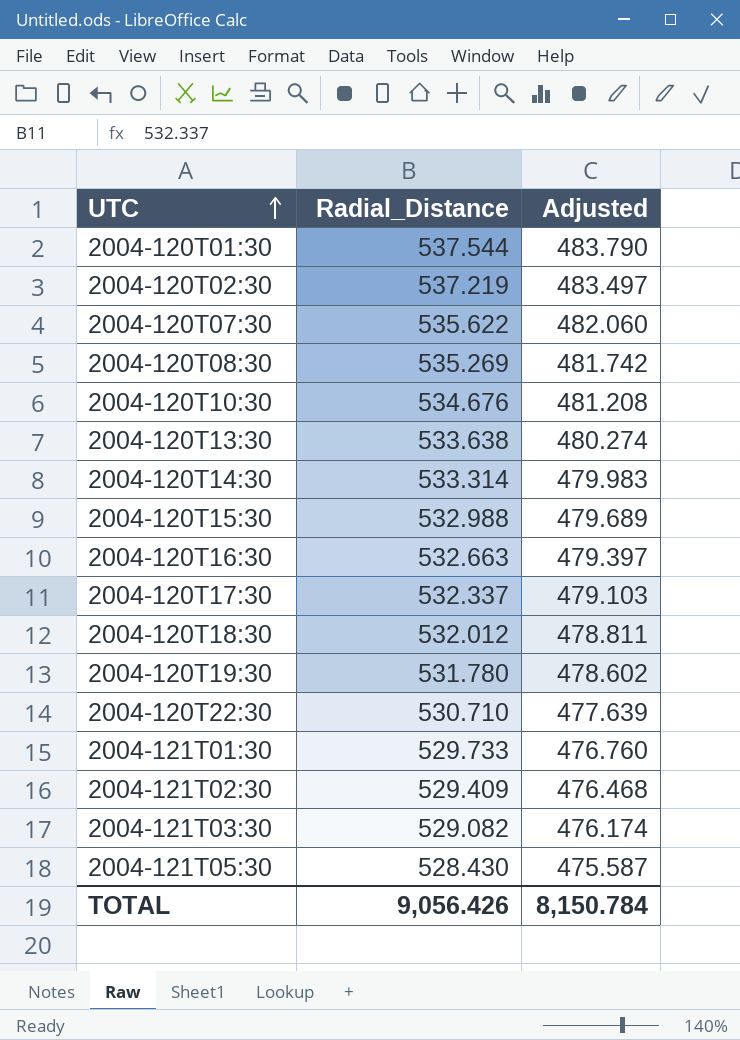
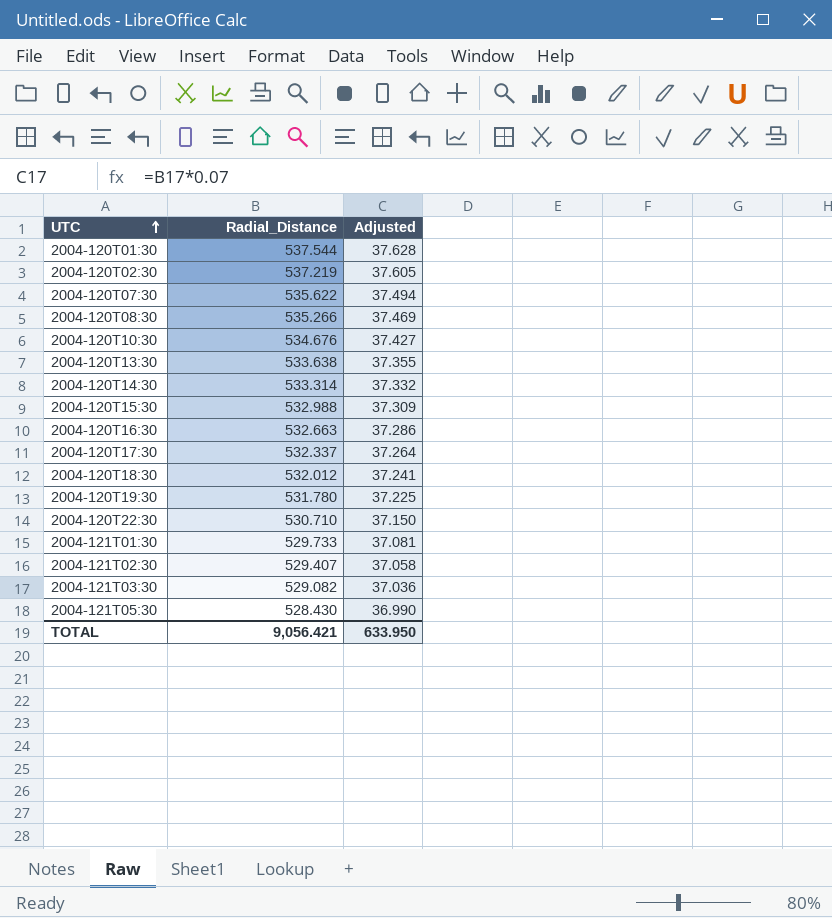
column Adjusted | formula: [Radial_Distance] * 0.9 -> [Radial_Distance] * 0.07
2004-120T08:30 | Radial_Distance: 535.269 -> 535.266
2004-121T02:30 | Radial_Distance: 529.409 -> 529.407
TOTAL | Radial_Distance: 9,056.426 -> 9,056.421
TOTAL | Adjusted: 8,150.784 -> 633.950

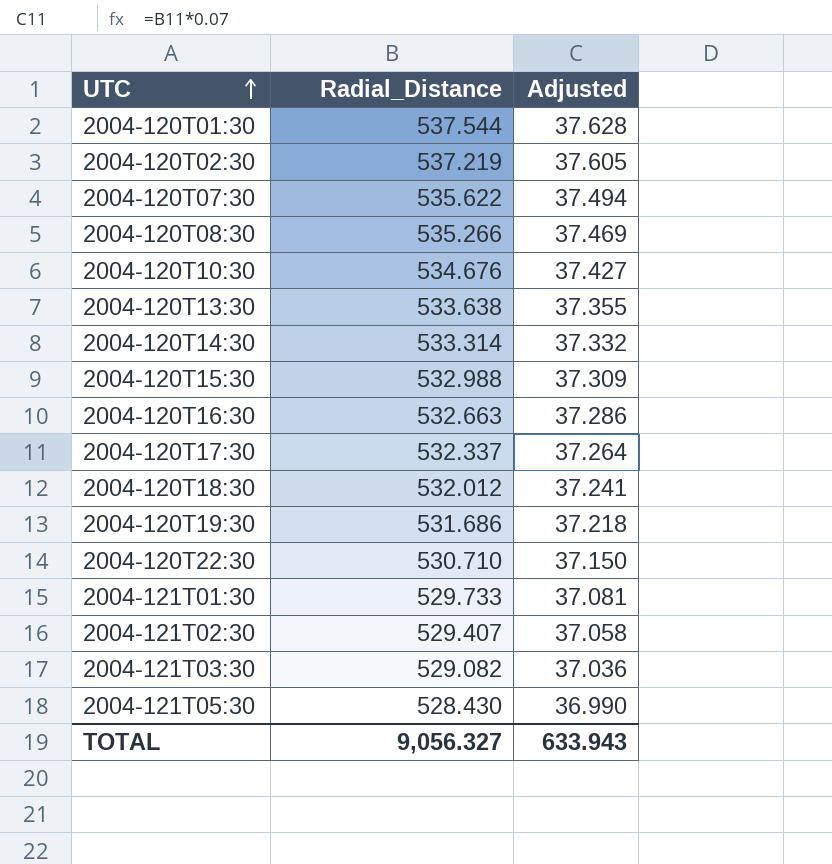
2004-120T19:30 | Radial_Distance: 531.780 -> 531.686
2004-120T19:30 | Adjusted: 37.225 -> 37.218
TOTAL | Radial_Distance: 9,056.421 -> 9,056.327
TOTAL | Adjusted: 633.950 -> 633.943

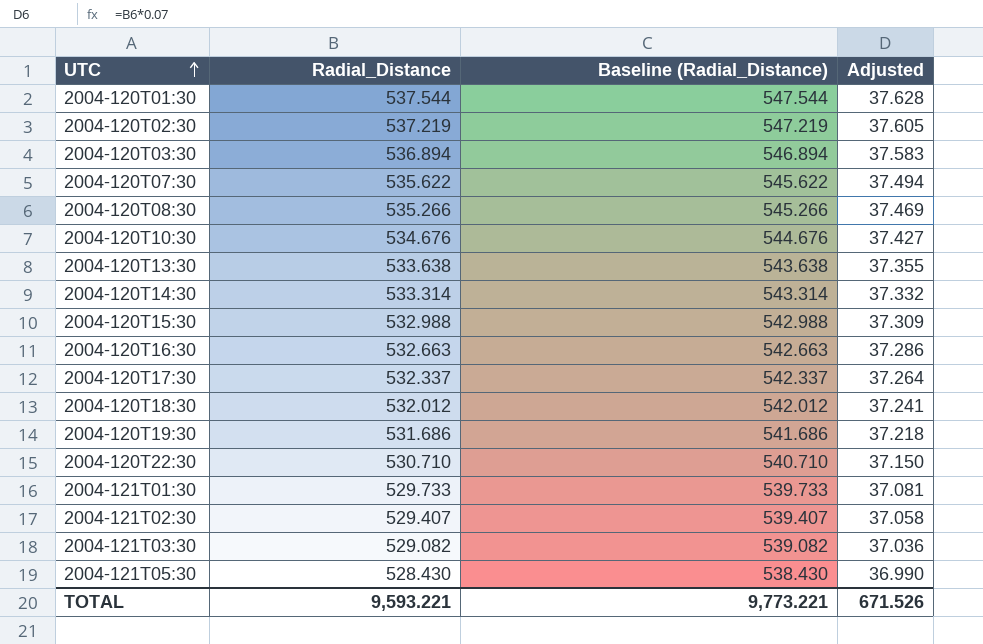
column Baseline (Radial_Distance) | formula: none -> [Radial_Distance] + 10
row 2004-120T03:30: none -> 536.894 | 546.894 | 37.583
TOTAL | Radial_Distance: 9,056.327 -> 9,593.221
TOTAL | Adjusted: 633.943 -> 671.526

